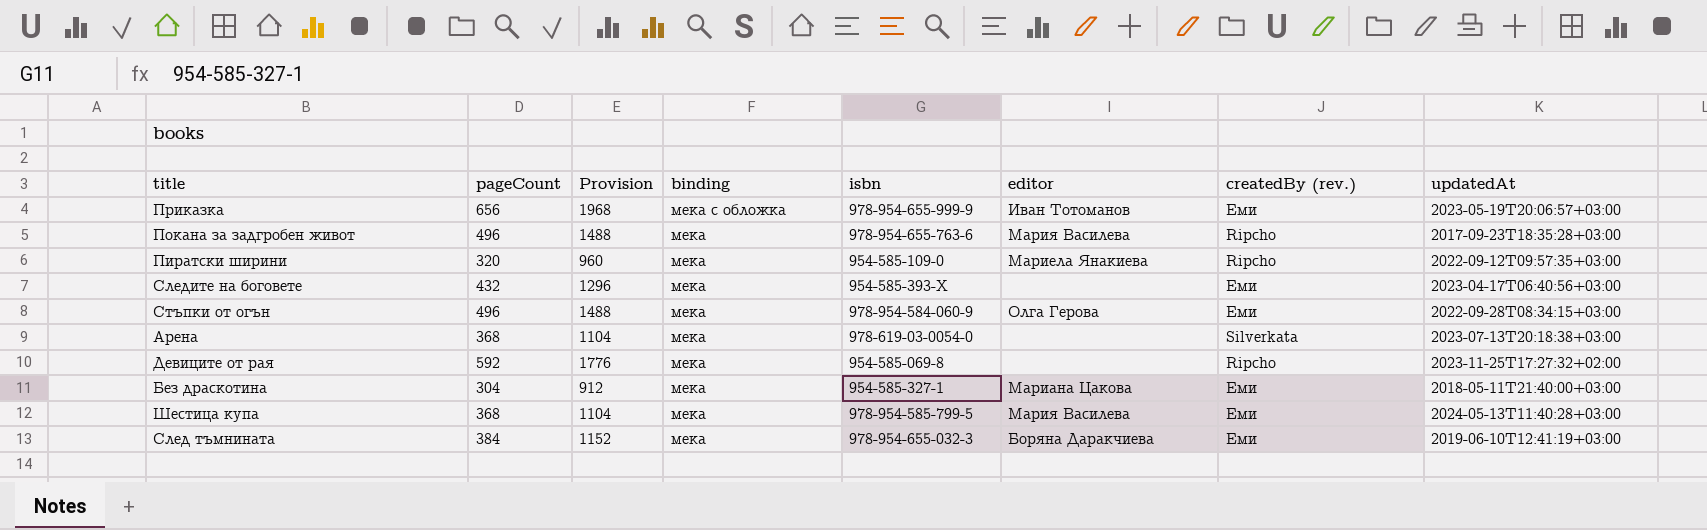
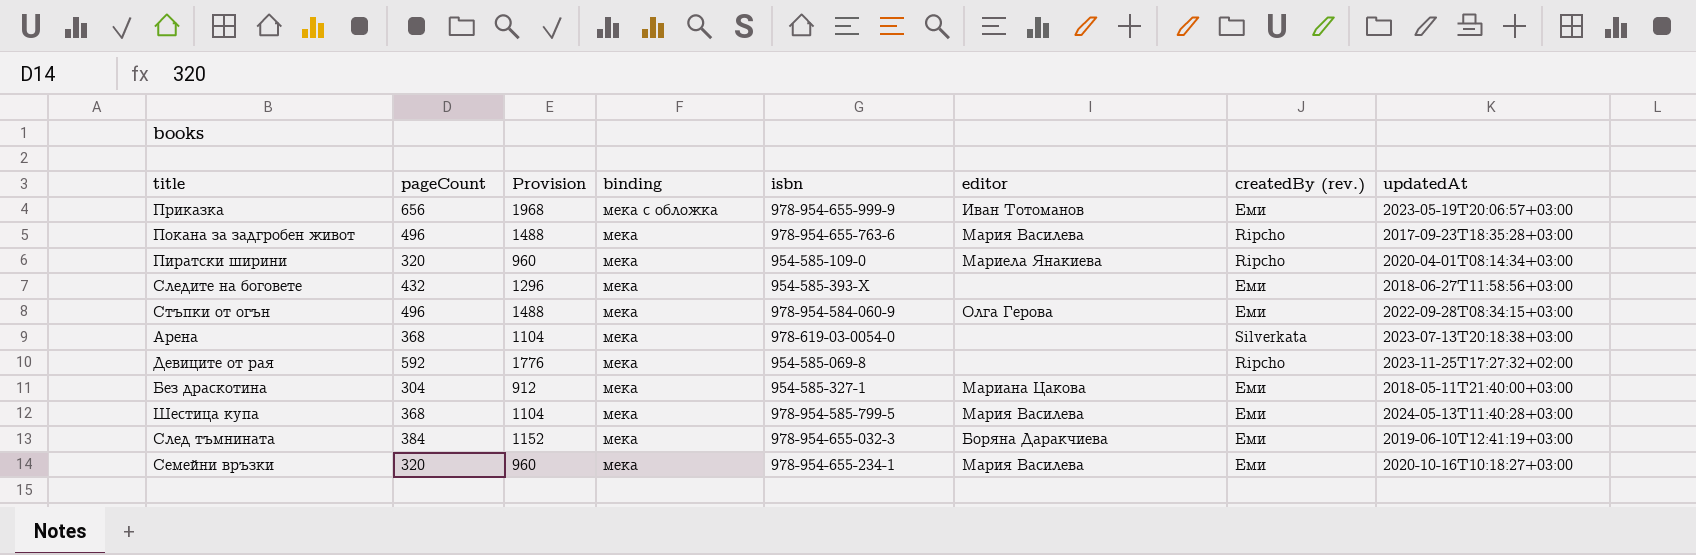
Пиратски ширини | updatedAt: 2022-09-12T09:57:35+03:00 -> 2020-04-01T08:14:34+03:00
Следите на боговете | updatedAt: 2023-04-17T06:40:56+03:00 -> 2018-06-27T11:58:56+03:00
row Семейни връзки: none -> 320 | 960 | мека | 978-954-655-234-1 | Мария Василева | Еми | 2020-10-16T10:18:27+03:00

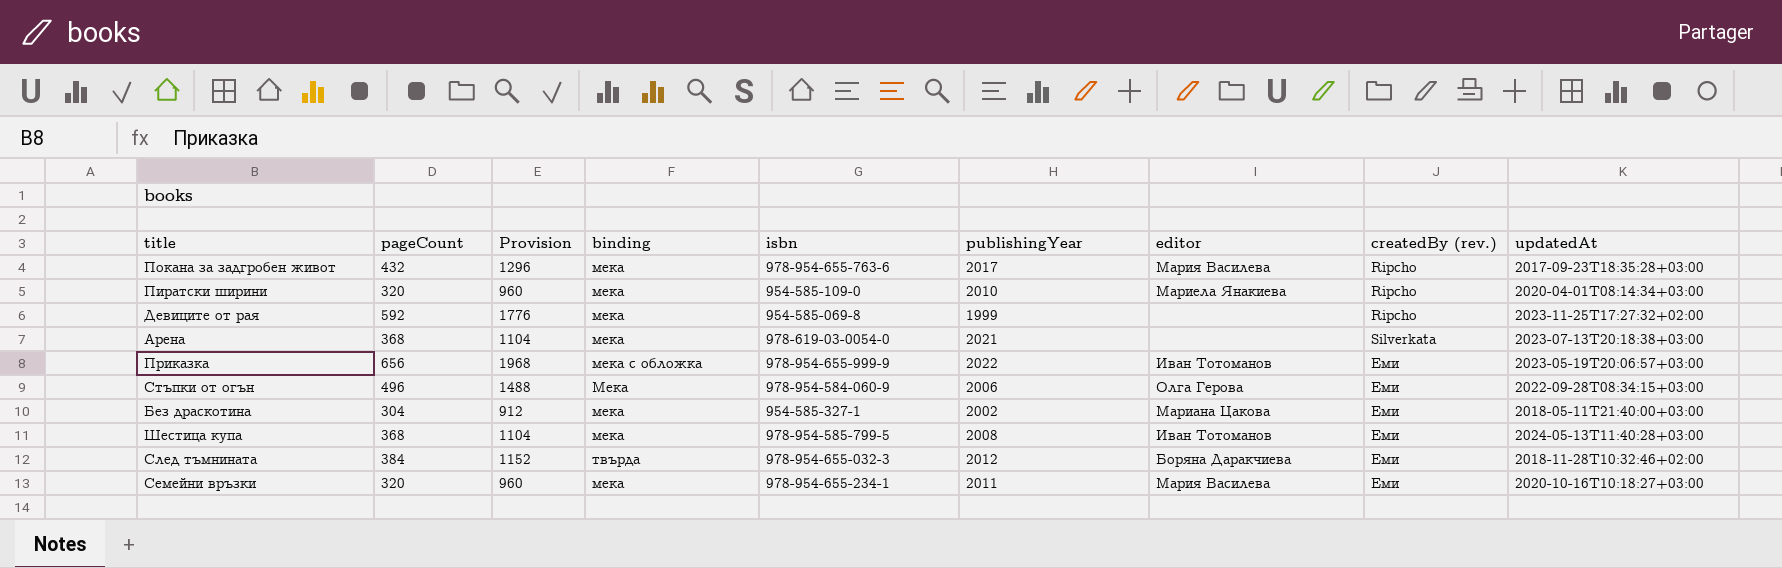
row order: binding descending -> createdBy (rev.) ascending
column publishingYear | position: none -> 6
row Следите на боговете: 432 | 1296 | мека | 954-585-393-X | none | Еми | 2018-06-27T11:58:56+03:00 -> none
Покана за задгробен живот | pageCount: 496 -> 432
Покана за задгробен живот | Provision: 1488 -> 1296
Стъпки от огън | binding: мека -> Мека
Шестица купа | editor: Мария Василева -> Иван Тотоманов
След тъмнината | binding: мека -> твърда
След тъмнината | updatedAt: 2019-06-10T12:41:19+03:00 -> 2018-11-28T10:32:46+02:00

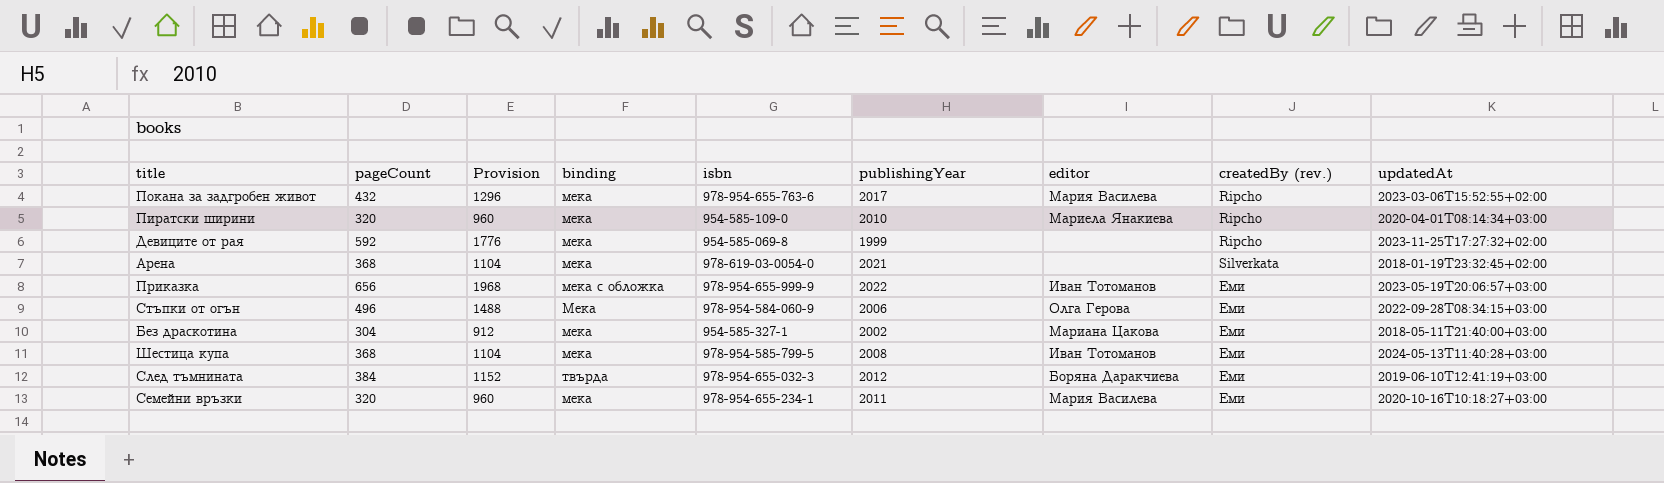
Покана за задгробен живот | updatedAt: 2017-09-23T18:35:28+03:00 -> 2023-03-06T15:52:55+02:00
Арена | updatedAt: 2023-07-13T20:18:38+03:00 -> 2018-01-19T23:32:45+02:00
След тъмнината | updatedAt: 2018-11-28T10:32:46+02:00 -> 2019-06-10T12:41:19+03:00

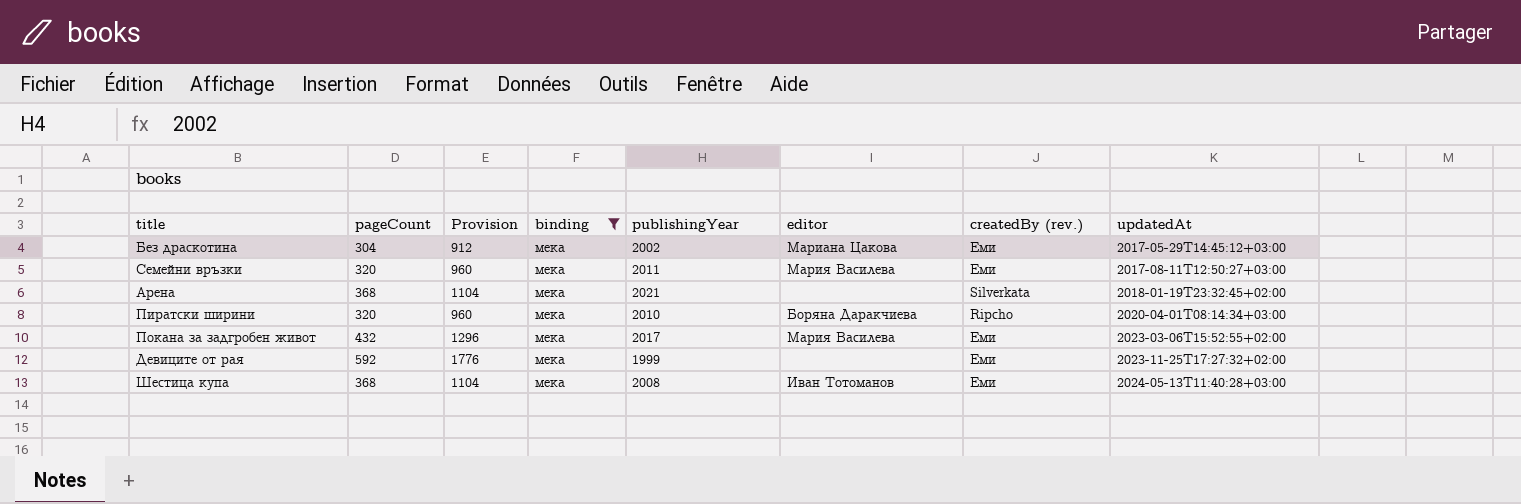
filter: none -> binding = мека
row order: createdBy (rev.) ascending -> updatedAt ascending
column isbn | position: 5 -> none
Без драскотина | updatedAt: 2018-05-11T21:40:00+03:00 -> 2017-05-29T14:45:12+03:00
Семейни връзки | updatedAt: 2020-10-16T10:18:27+03:00 -> 2017-08-11T12:50:27+03:00
Пиратски ширини | editor: Мариела Янакиева -> Боряна Даракчиева
Покана за задгробен живот | createdBy (rev.): Ripcho -> Еми
Девиците от рая | createdBy (rev.): Ripcho -> Еми

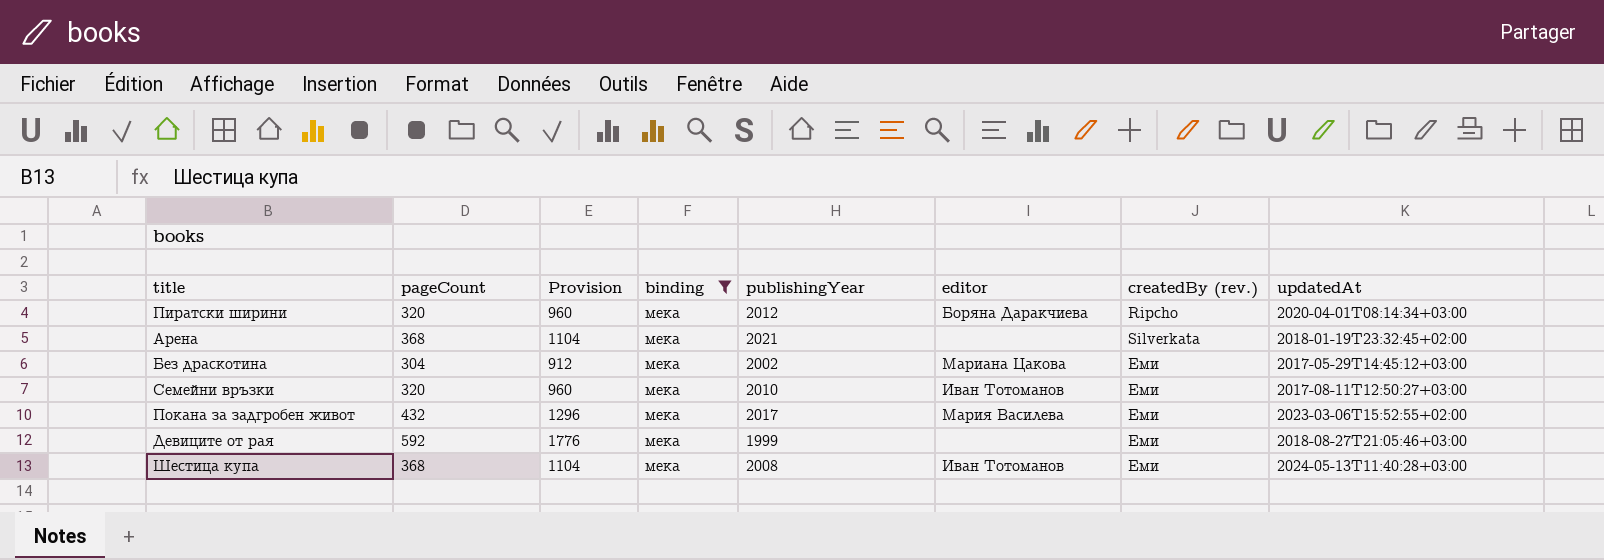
row order: updatedAt ascending -> createdBy (rev.) ascending
Пиратски ширини | publishingYear: 2010 -> 2012
Семейни връзки | publishingYear: 2011 -> 2010
Семейни връзки | editor: Мария Василева -> Иван Тотоманов
Девиците от рая | updatedAt: 2023-11-25T17:27:32+02:00 -> 2018-08-27T21:05:46+03:00

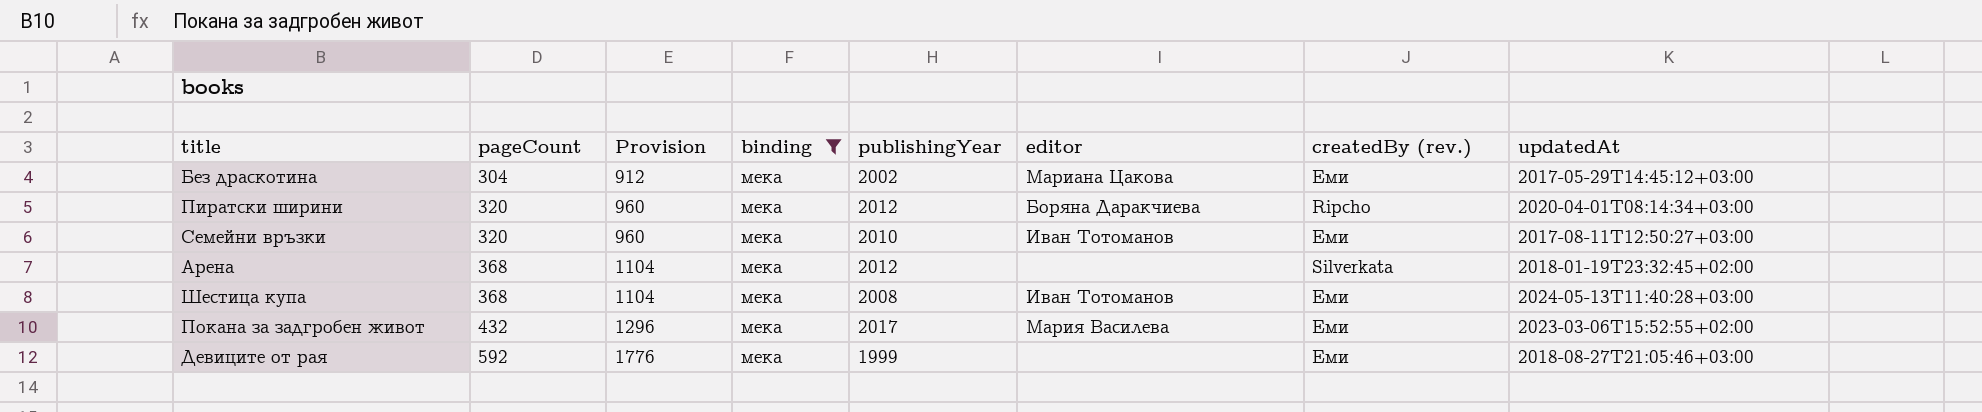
row order: createdBy (rev.) ascending -> pageCount ascending
Арена | publishingYear: 2021 -> 2012

